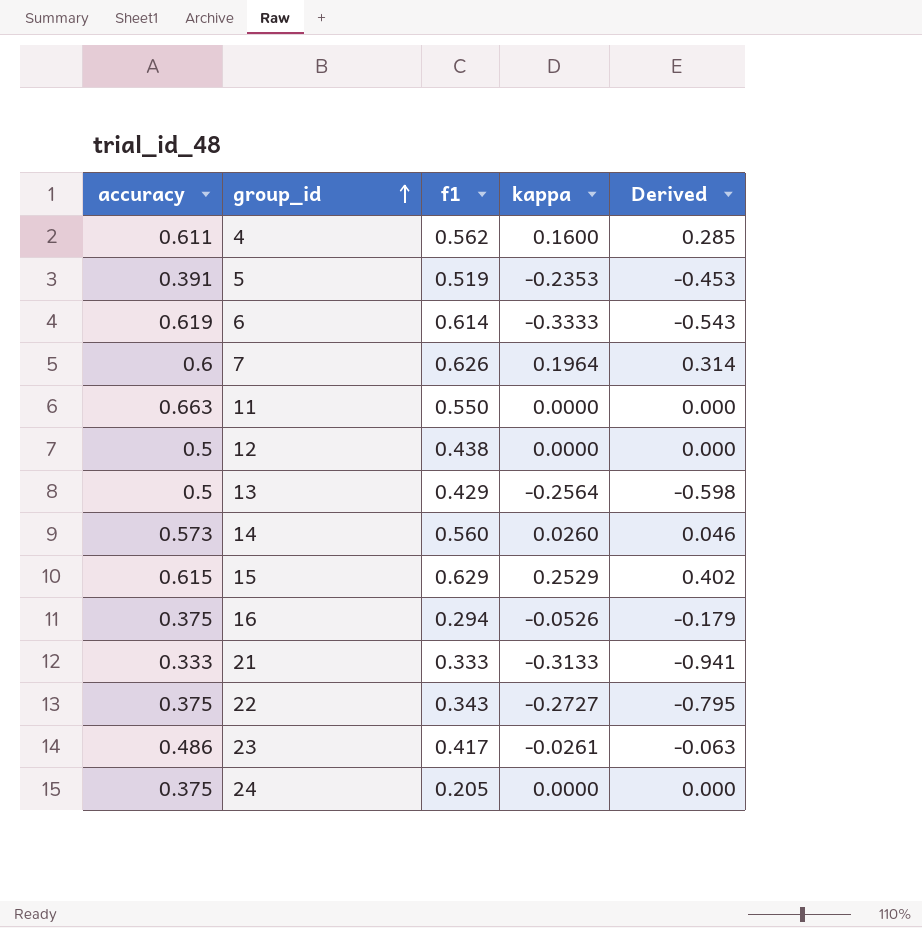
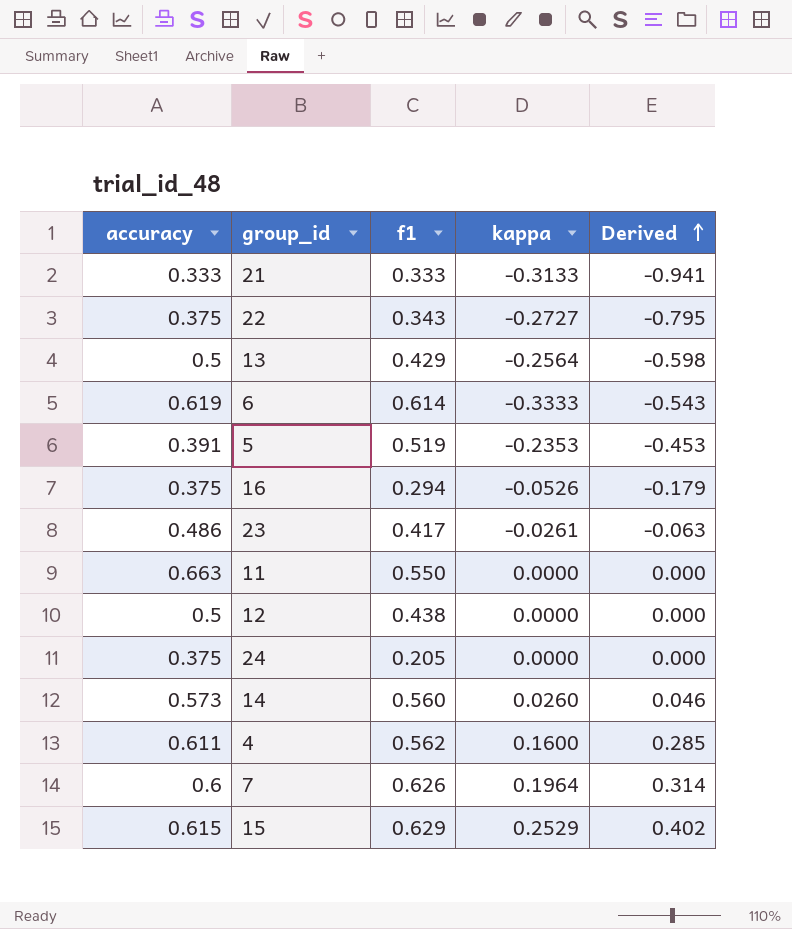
row order: group_id ascending -> Derived ascending

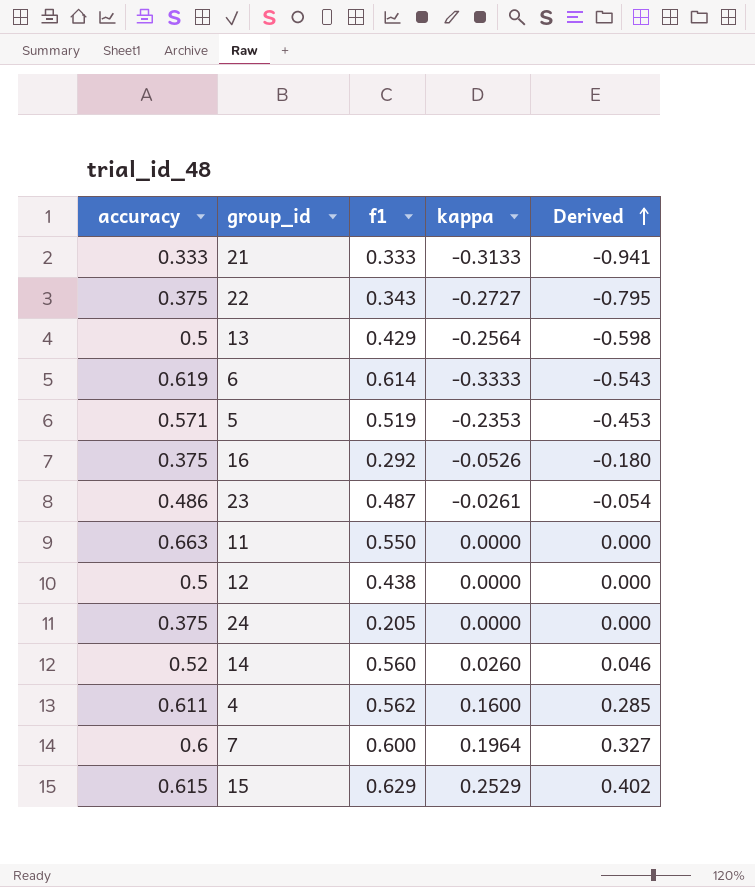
5 | accuracy: 0.391 -> 0.571
16 | f1: 0.294 -> 0.292
16 | Derived: -0.179 -> -0.180
23 | f1: 0.417 -> 0.487
23 | Derived: -0.063 -> -0.054
14 | accuracy: 0.573 -> 0.52
7 | f1: 0.626 -> 0.600
7 | Derived: 0.314 -> 0.327

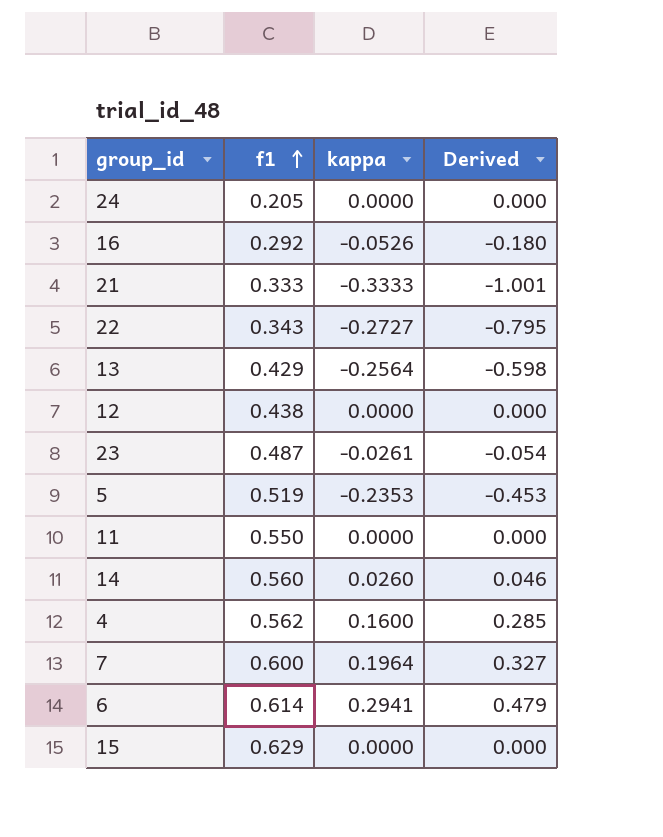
row order: Derived ascending -> f1 ascending
column accuracy | position: 1 -> none
21 | kappa: -0.3133 -> -0.3333
21 | Derived: -0.941 -> -1.001
6 | kappa: -0.3333 -> 0.2941
6 | Derived: -0.543 -> 0.479
15 | kappa: 0.2529 -> 0.0000
15 | Derived: 0.402 -> 0.000

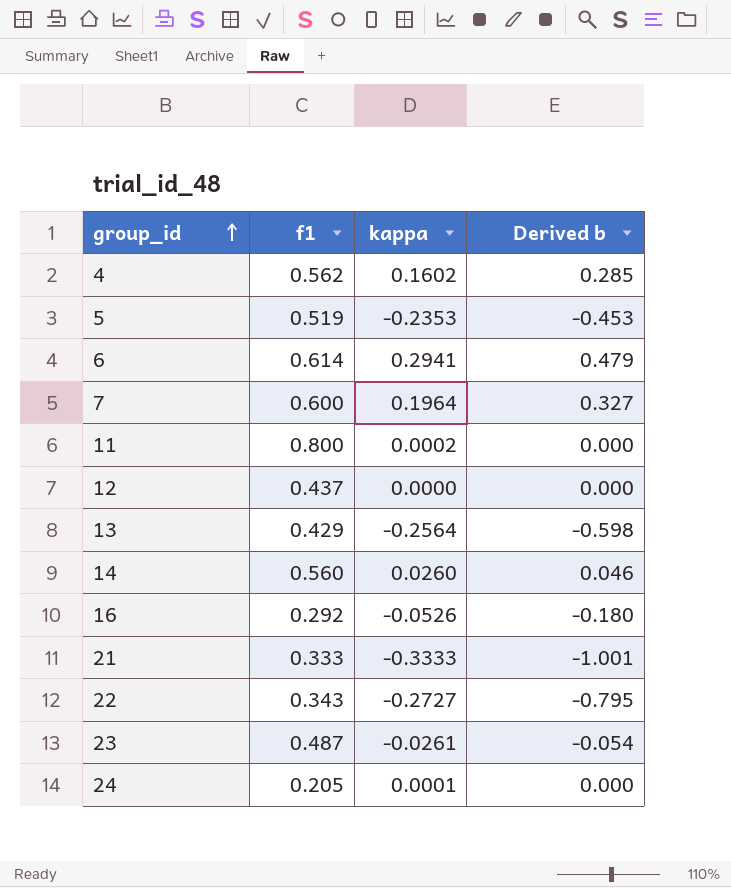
row order: f1 ascending -> group_id ascending
column name: Derived -> Derived b
row 15: 0.629 | 0.0000 | 0.000 -> none
4 | kappa: 0.1600 -> 0.1602
11 | f1: 0.550 -> 0.800
11 | kappa: 0.0000 -> 0.0002
12 | f1: 0.438 -> 0.437
24 | kappa: 0.0000 -> 0.0001

